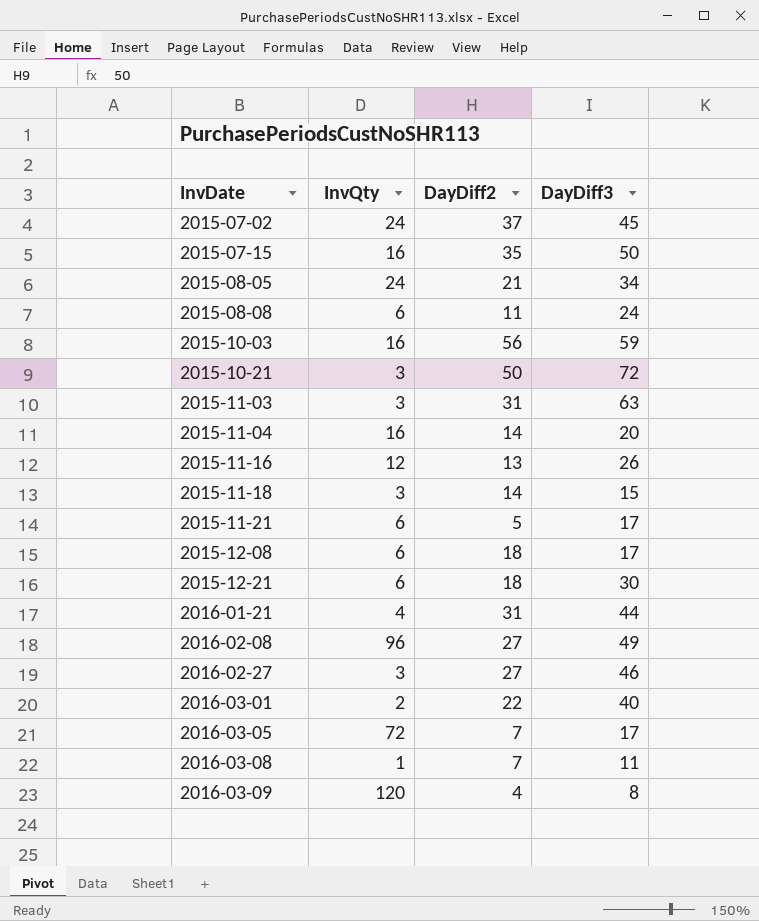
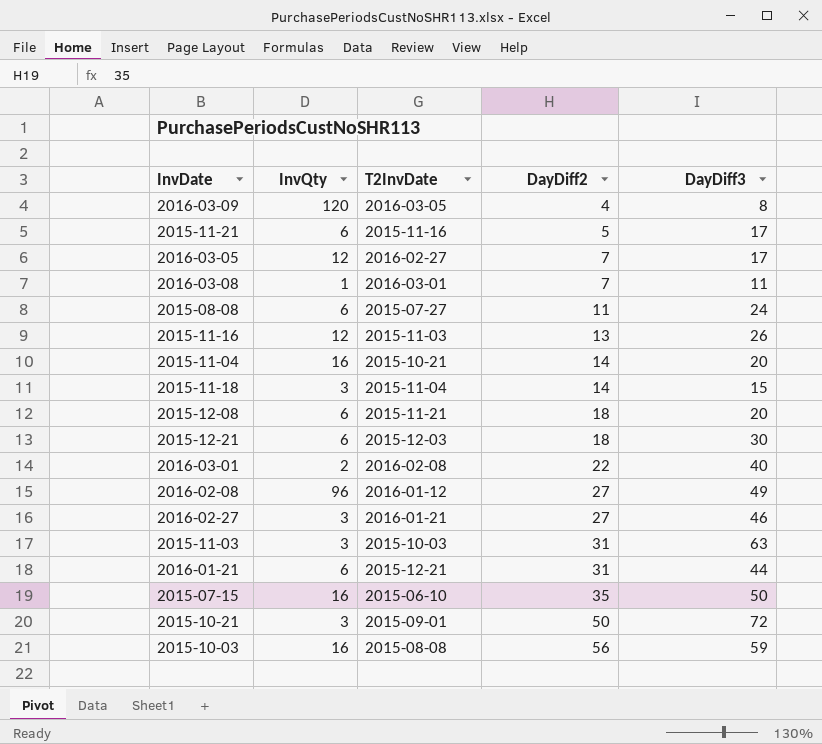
row order: InvDate ascending -> DayDiff2 ascending
column T2InvDate | position: none -> 3
row 2015-07-02: 24 | 37 | 45 -> none
row 2015-08-05: 24 | 21 | 34 -> none
2016-03-05 | InvQty: 72 -> 12
2015-12-08 | DayDiff3: 17 -> 20
2016-01-21 | InvQty: 4 -> 6

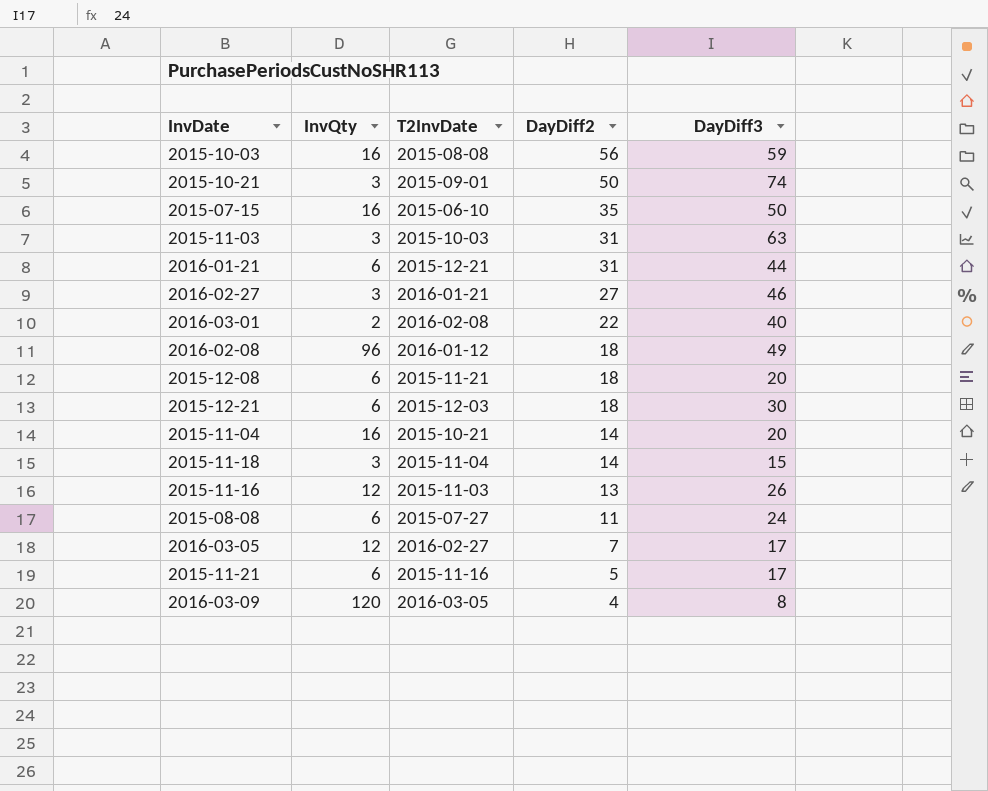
row order: DayDiff2 ascending -> DayDiff2 descending
row 2016-03-08: 1 | 2016-03-01 | 7 | 11 -> none
2015-10-21 | DayDiff3: 72 -> 74
2016-02-08 | DayDiff2: 27 -> 18

